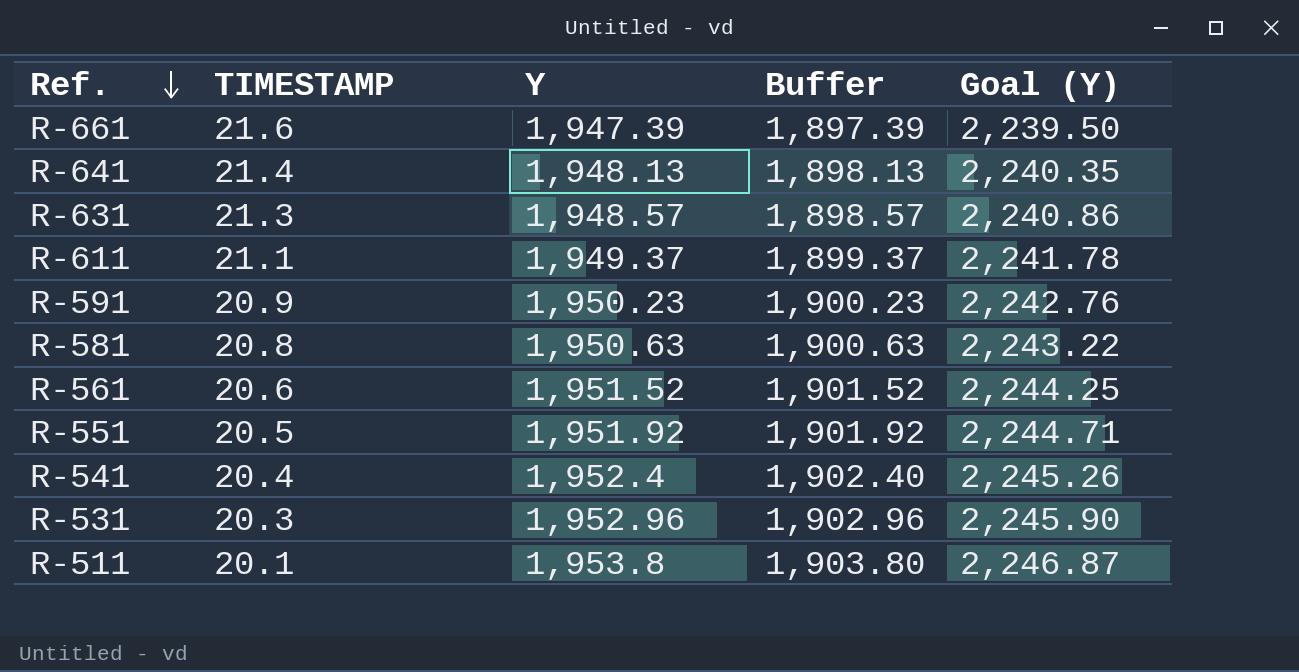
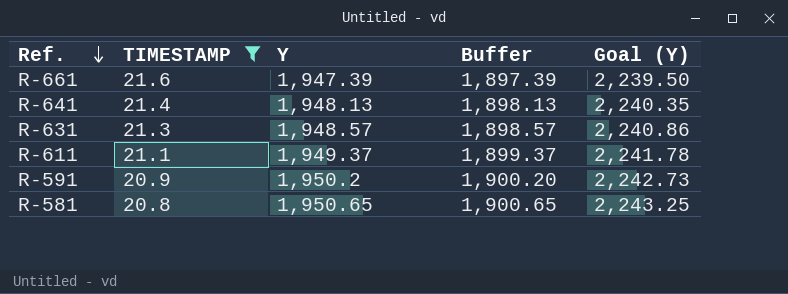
filter: none -> TIMESTAMP >= 20.8
R-591 | Y: 1,950.23 -> 1,950.2
R-591 | Buffer: 1,900.23 -> 1,900.20
R-591 | Goal (Y): 2,242.76 -> 2,242.73
R-581 | Y: 1,950.63 -> 1,950.65
R-581 | Buffer: 1,900.63 -> 1,900.65
R-581 | Goal (Y): 2,243.22 -> 2,243.25

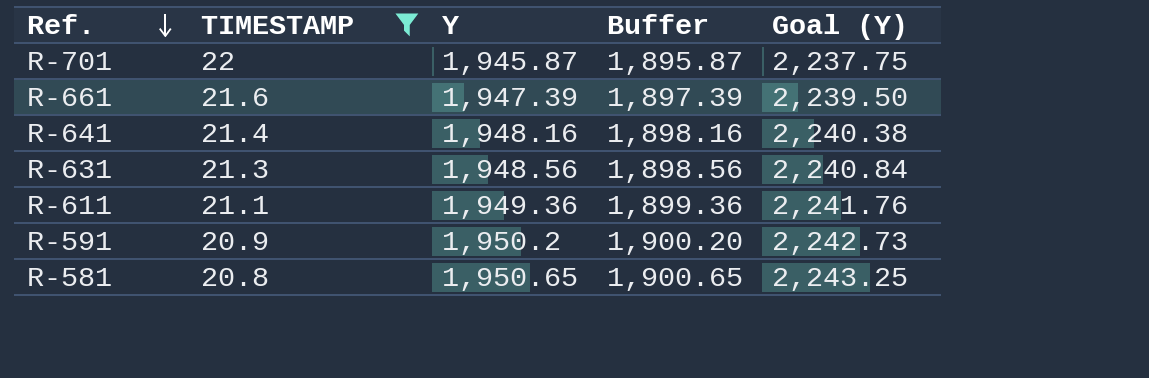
row R-701: none -> 22 | 1,945.87 | 1,895.87 | 2,237.75
R-641 | Y: 1,948.13 -> 1,948.16
R-641 | Buffer: 1,898.13 -> 1,898.16
R-641 | Goal (Y): 2,240.35 -> 2,240.38
R-631 | Y: 1,948.57 -> 1,948.56
R-631 | Buffer: 1,898.57 -> 1,898.56
R-631 | Goal (Y): 2,240.86 -> 2,240.84
R-611 | Y: 1,949.37 -> 1,949.36
R-611 | Buffer: 1,899.37 -> 1,899.36
R-611 | Goal (Y): 2,241.78 -> 2,241.76

